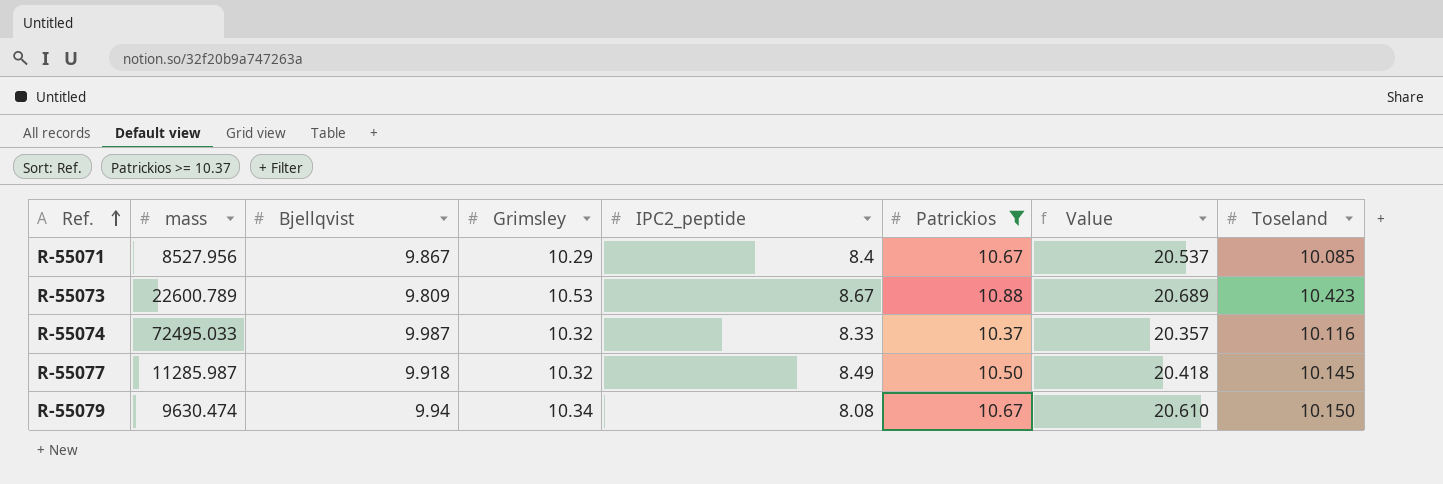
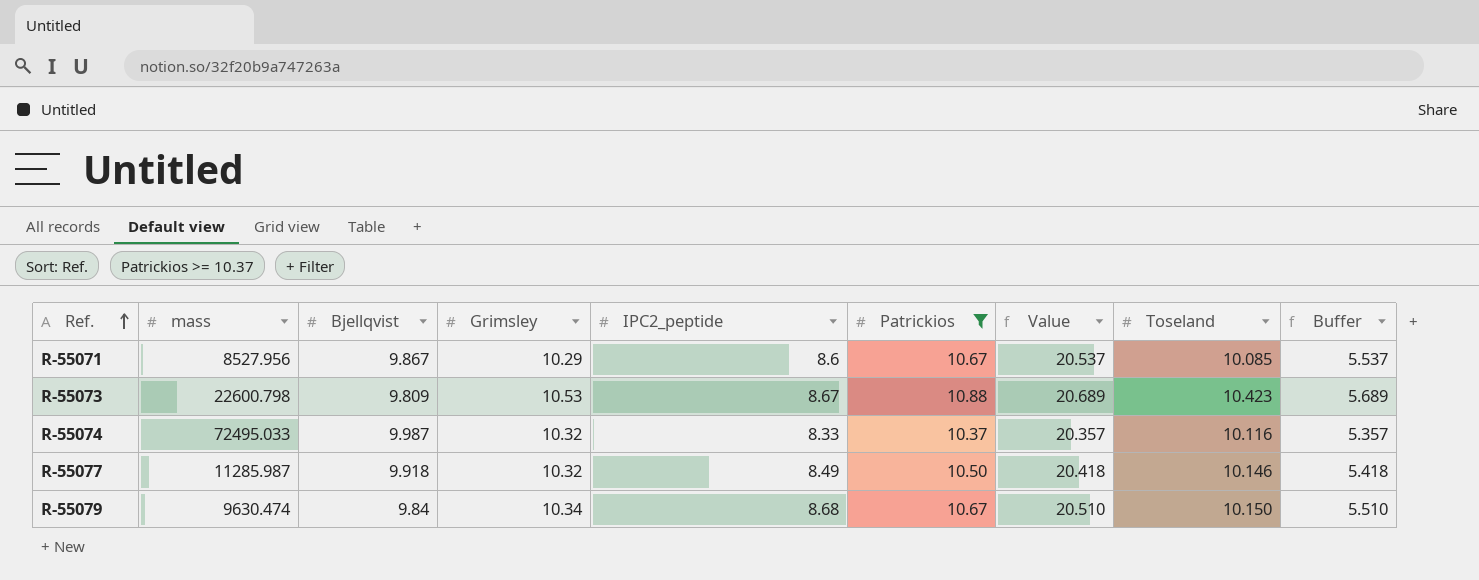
column Buffer | formula: none -> [Value] - 15
R-55071 | IPC2_peptide: 8.4 -> 8.6
R-55073 | mass: 22600.789 -> 22600.798
R-55077 | Toseland: 10.145 -> 10.146
R-55079 | Bjellqvist: 9.94 -> 9.84
R-55079 | IPC2_peptide: 8.08 -> 8.68
R-55079 | Value: 20.610 -> 20.510

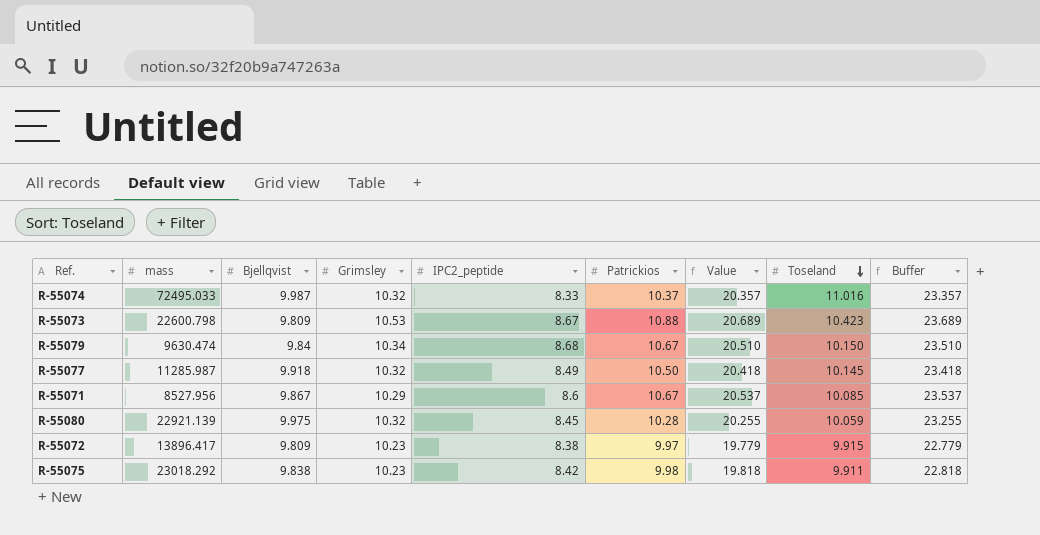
filter: Patrickios >= 10.37 -> none
row order: Ref. ascending -> Toseland descending
column Buffer | formula: [Value] - 15 -> [Value] + 3
R-55074 | Toseland: 10.116 -> 11.016
R-55077 | Toseland: 10.146 -> 10.145

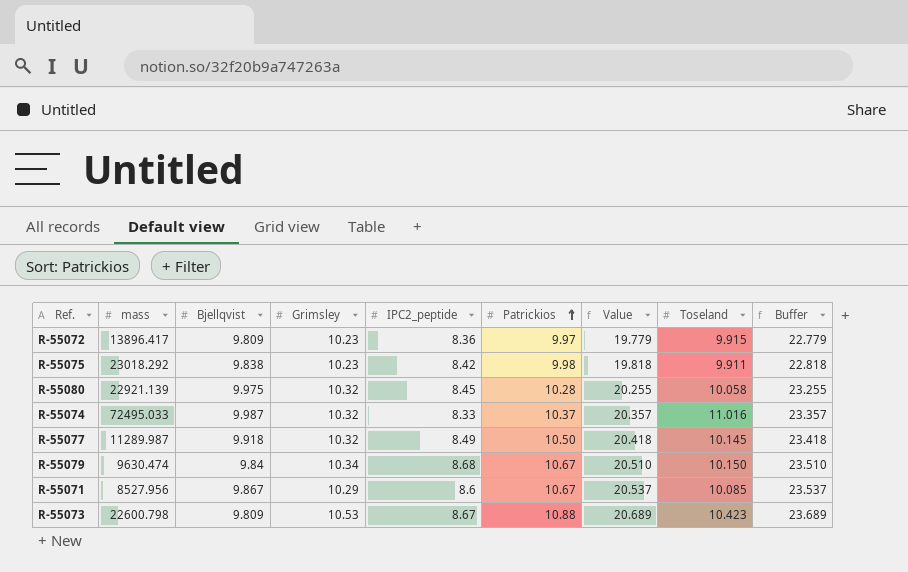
row order: Toseland descending -> Patrickios ascending
R-55072 | IPC2_peptide: 8.38 -> 8.36
R-55080 | Toseland: 10.059 -> 10.058
R-55077 | mass: 11285.987 -> 11289.987

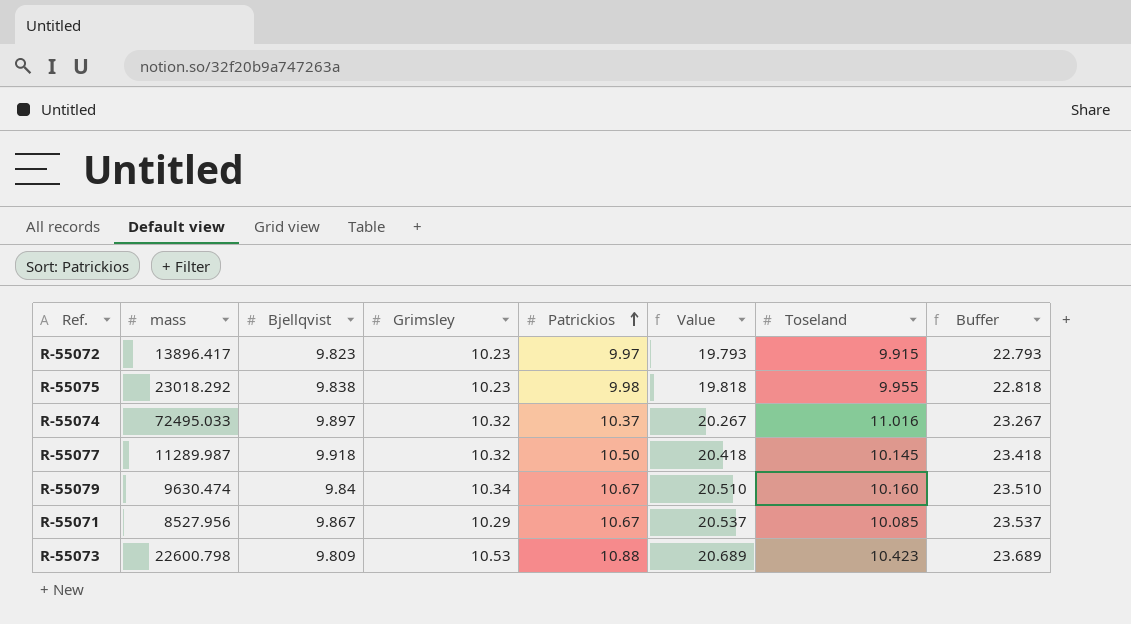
column IPC2_peptide | position: 5 -> none
row R-55080: 22921.139 | 9.975 | 10.32 | 8.45 | 10.28 | 20.255 | 10.058 | 23.255 -> none
R-55072 | Bjellqvist: 9.809 -> 9.823
R-55072 | Value: 19.779 -> 19.793
R-55072 | Buffer: 22.779 -> 22.793
R-55075 | Toseland: 9.911 -> 9.955
R-55074 | Bjellqvist: 9.987 -> 9.897
R-55074 | Value: 20.357 -> 20.267
R-55074 | Buffer: 23.357 -> 23.267
R-55079 | Toseland: 10.150 -> 10.160

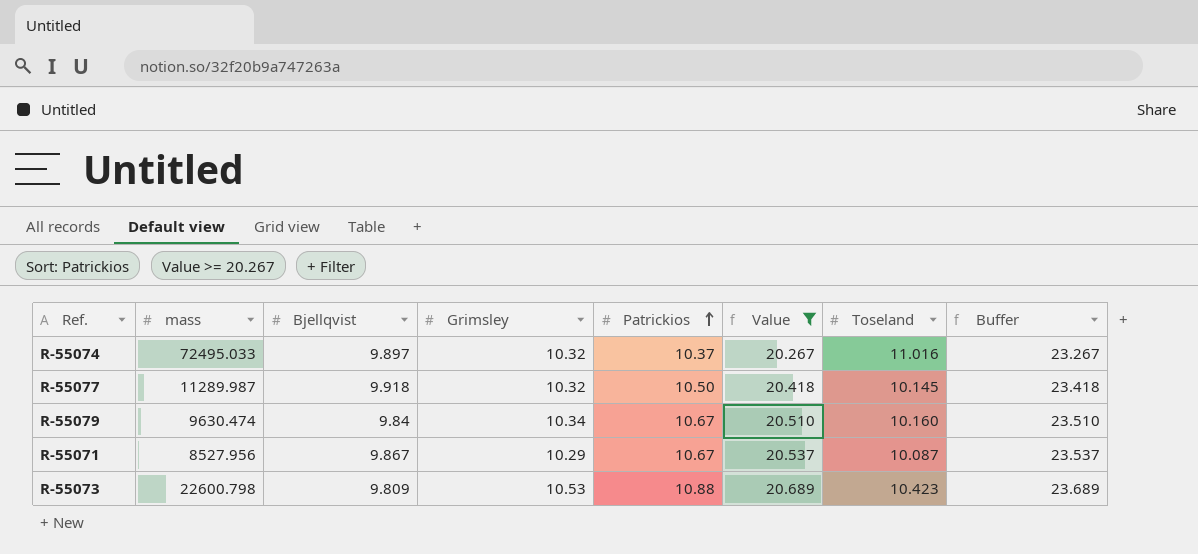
filter: none -> Value >= 20.267
R-55071 | Toseland: 10.085 -> 10.087

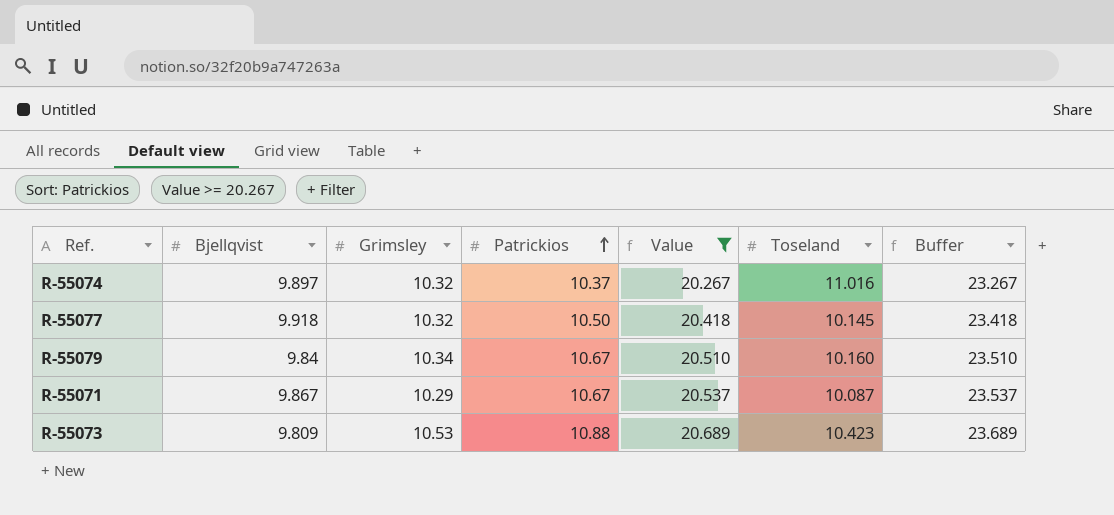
column mass | position: 2 -> none

